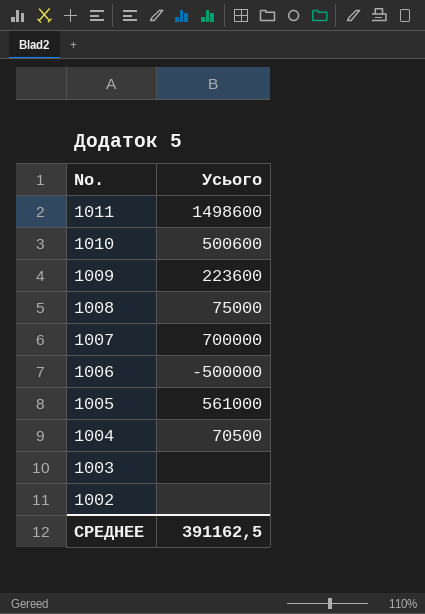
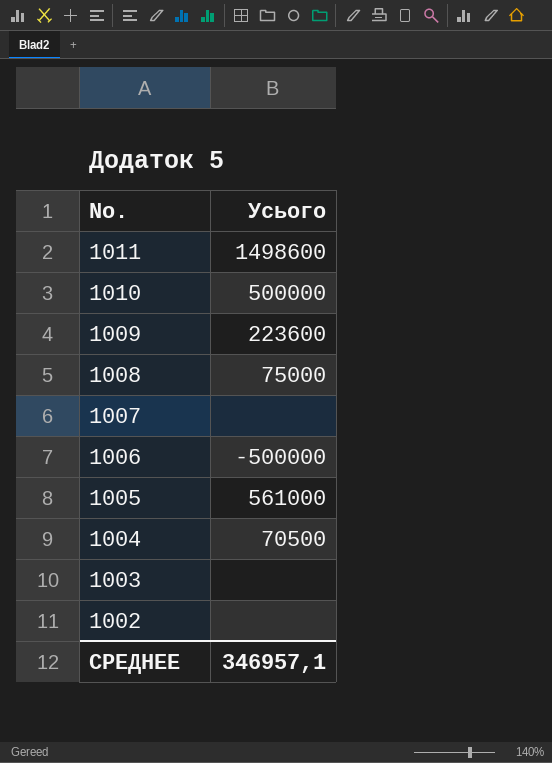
1010 | Усього: 500600 -> 500000
1007 | Усього: 700000 -> none
СРЕДНЕЕ | Усього: 391162,5 -> 346957,1

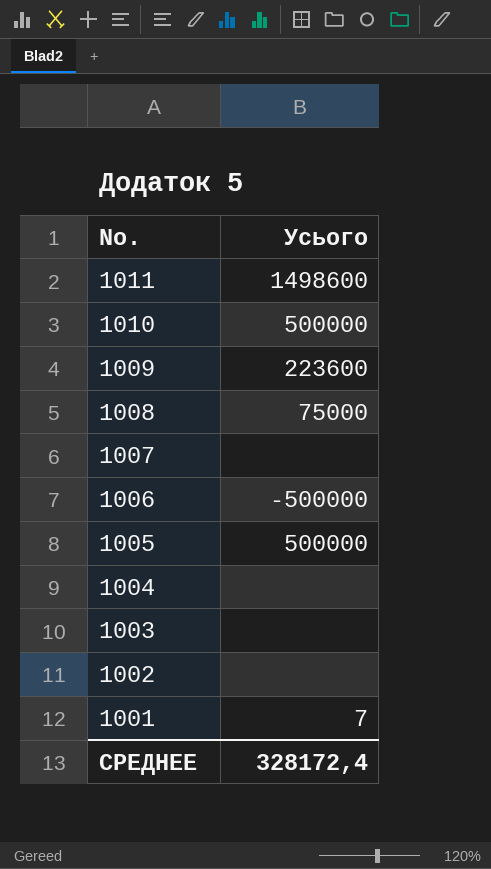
1005 | Усього: 561000 -> 500000
1004 | Усього: 70500 -> none
row 1001: none -> 7
СРЕДНЕЕ | Усього: 346957,1 -> 328172,4

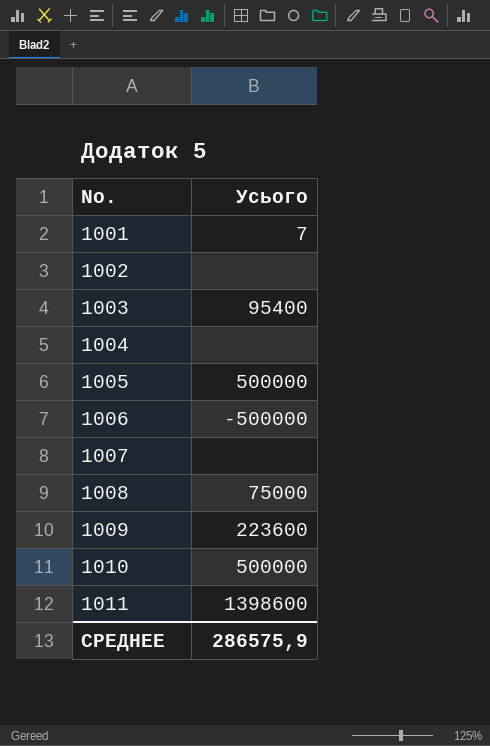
row order: No. descending -> No. ascending
1003 | Усього: none -> 95400
1011 | Усього: 1498600 -> 1398600
СРЕДНЕЕ | Усього: 328172,4 -> 286575,9

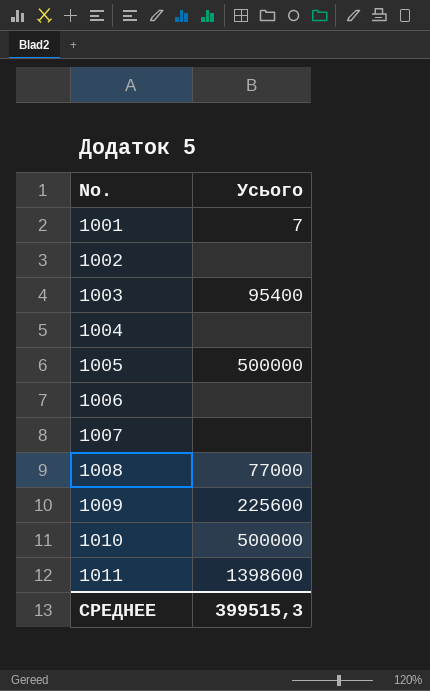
1006 | Усього: -500000 -> none
1008 | Усього: 75000 -> 77000
1009 | Усього: 223600 -> 225600
СРЕДНЕЕ | Усього: 286575,9 -> 399515,3

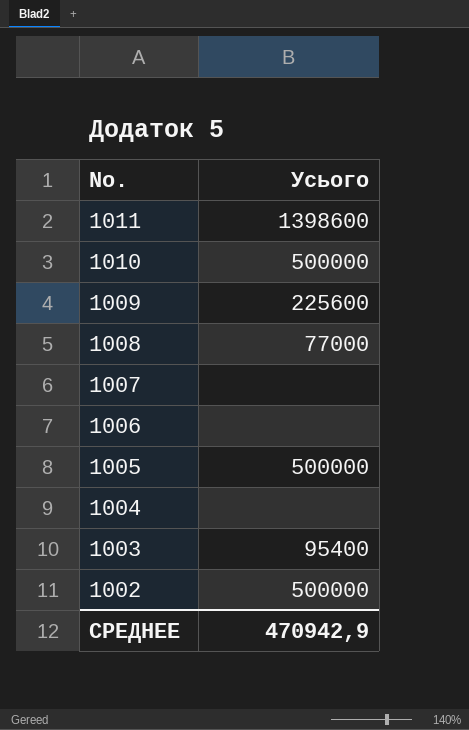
row order: No. ascending -> No. descending
row 1001: 7 -> none
1002 | Усього: none -> 500000
СРЕДНЕЕ | Усього: 399515,3 -> 470942,9

